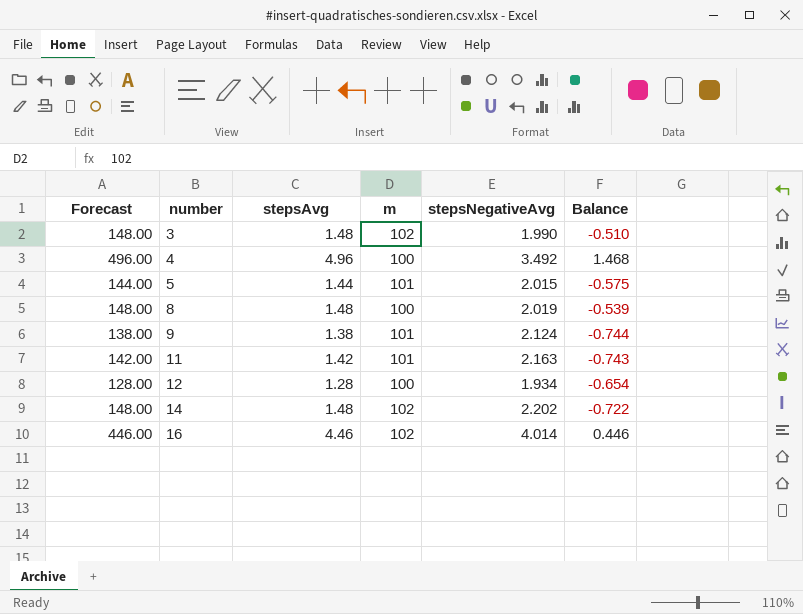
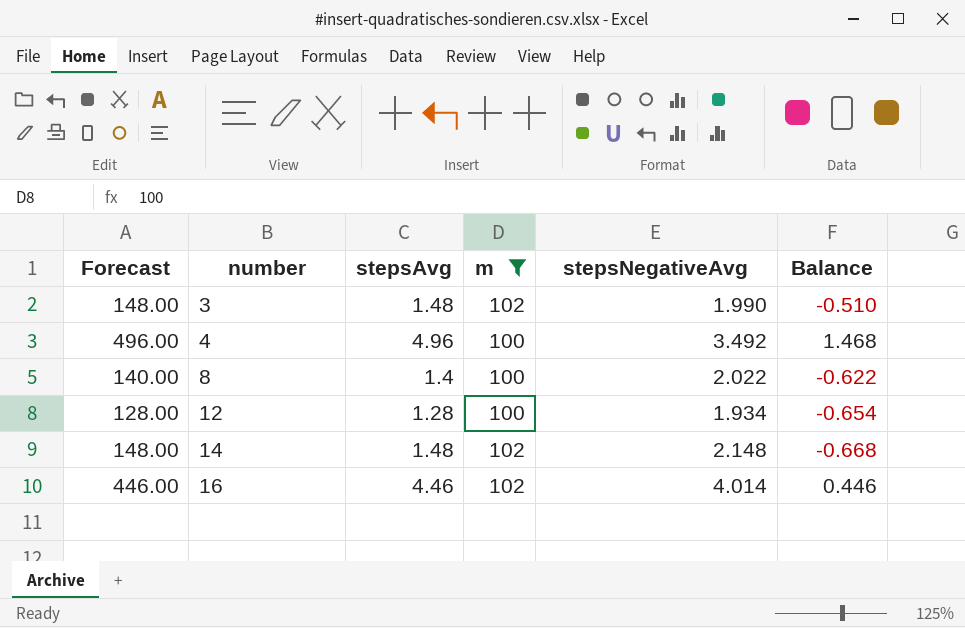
filter: none -> m != 101
8 | Forecast: 148.00 -> 140.00
8 | stepsAvg: 1.48 -> 1.4
8 | stepsNegativeAvg: 2.019 -> 2.022
8 | Balance: -0.539 -> -0.622
14 | stepsNegativeAvg: 2.202 -> 2.148
14 | Balance: -0.722 -> -0.668

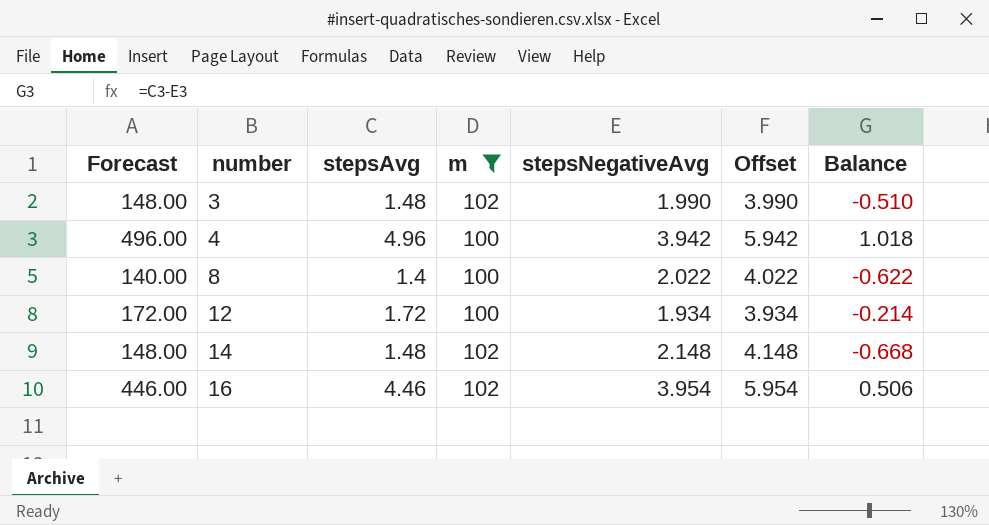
column Offset | formula: none -> [stepsNegativeAvg] + 2
4 | stepsNegativeAvg: 3.492 -> 3.942
4 | Balance: 1.468 -> 1.018
12 | Forecast: 128.00 -> 172.00
12 | stepsAvg: 1.28 -> 1.72
12 | Balance: -0.654 -> -0.214
16 | stepsNegativeAvg: 4.014 -> 3.954
16 | Balance: 0.446 -> 0.506

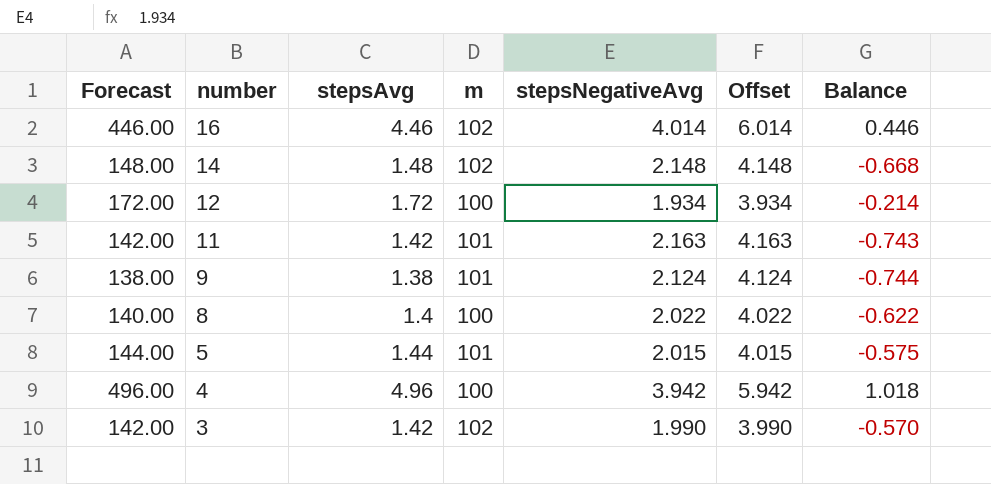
filter: m != 101 -> none
row order: number ascending -> number descending
16 | stepsNegativeAvg: 3.954 -> 4.014
16 | Offset: 5.954 -> 6.014
16 | Balance: 0.506 -> 0.446
3 | Forecast: 148.00 -> 142.00
3 | stepsAvg: 1.48 -> 1.42
3 | Balance: -0.510 -> -0.570

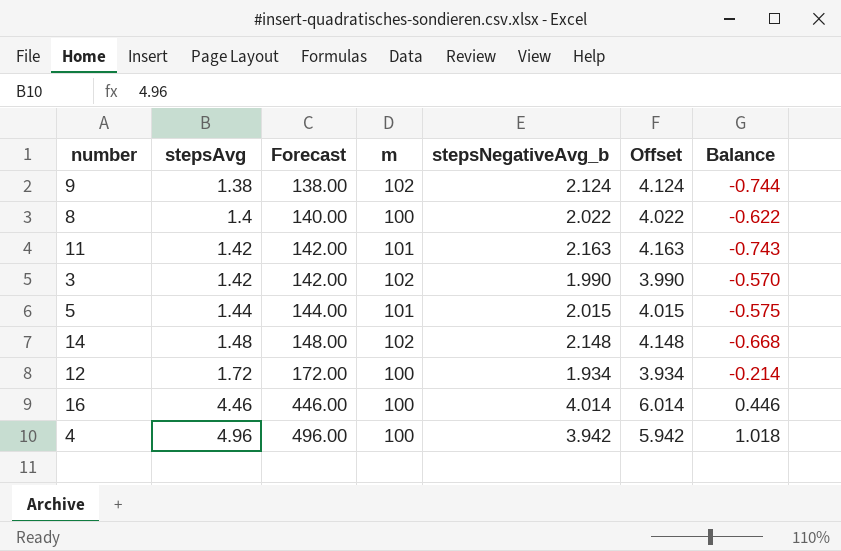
row order: number descending -> stepsAvg ascending
column Forecast | position: 1 -> 3
column name: stepsNegativeAvg -> stepsNegativeAvg_b
9 | m: 101 -> 102
16 | m: 102 -> 100

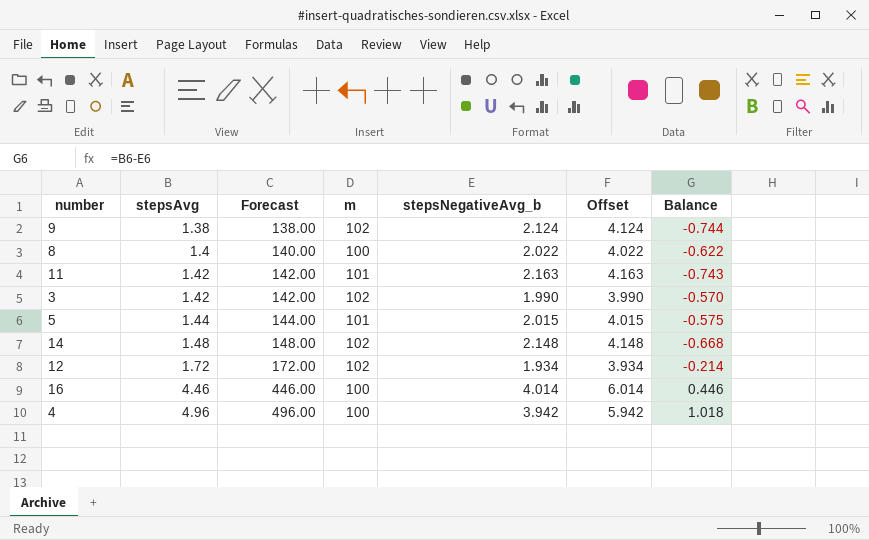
12 | m: 100 -> 102

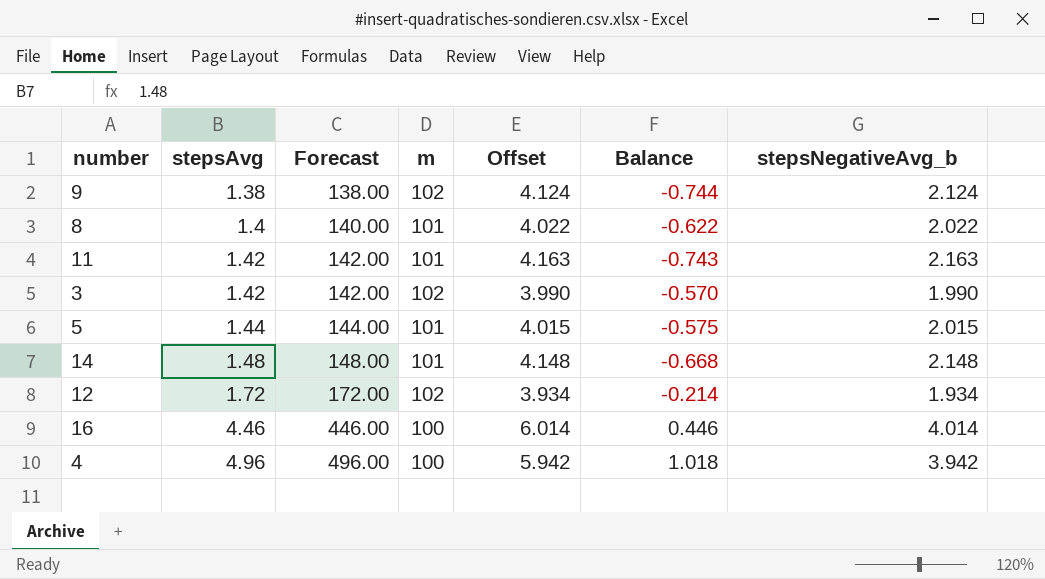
column stepsNegativeAvg_b | position: 5 -> 7
8 | m: 100 -> 101
14 | m: 102 -> 101

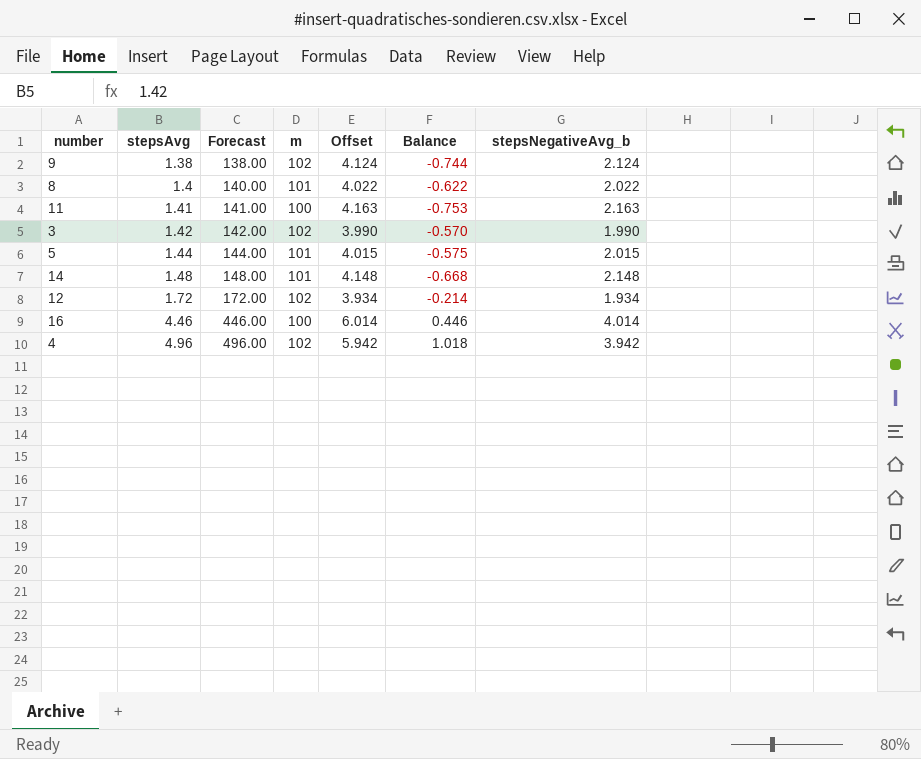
11 | stepsAvg: 1.42 -> 1.41
11 | Forecast: 142.00 -> 141.00
11 | m: 101 -> 100
11 | Balance: -0.743 -> -0.753
4 | m: 100 -> 102

